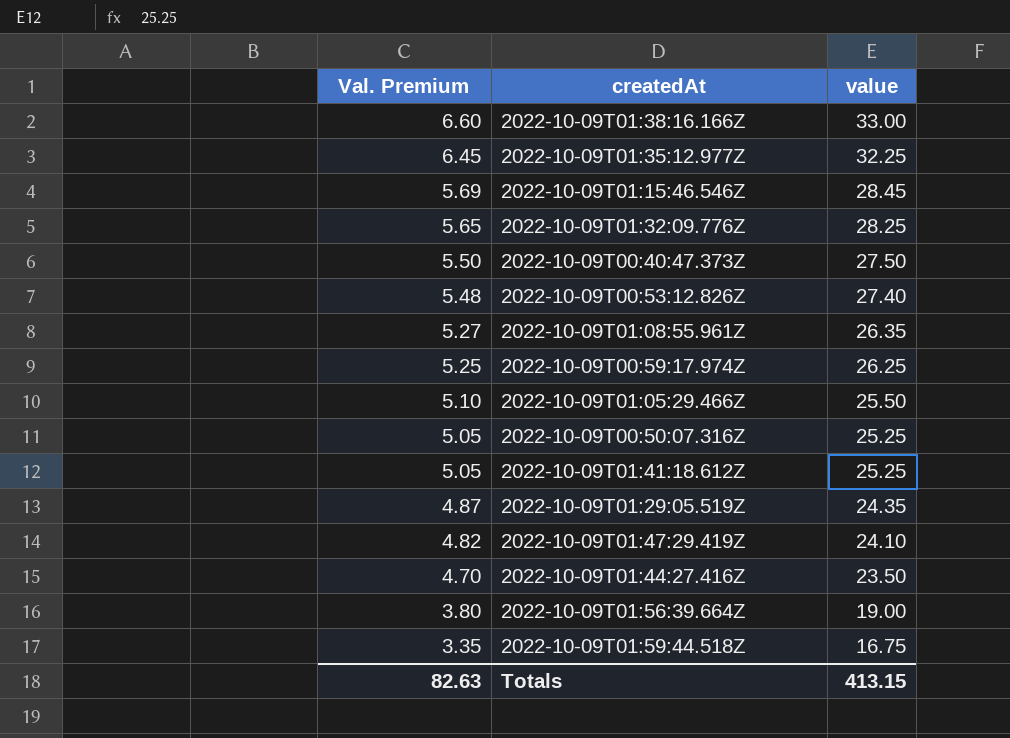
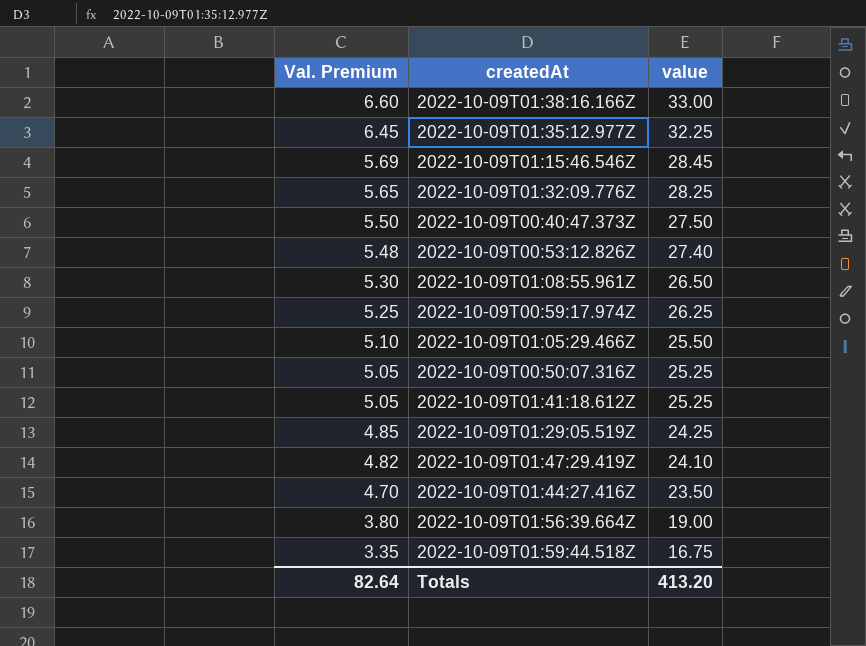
2022-10-09T01:08:55.961Z | Val. Premium: 5.27 -> 5.30
2022-10-09T01:08:55.961Z | value: 26.35 -> 26.50
2022-10-09T01:29:05.519Z | Val. Premium: 4.87 -> 4.85
2022-10-09T01:29:05.519Z | value: 24.35 -> 24.25
Totals | Val. Premium: 82.63 -> 82.64
Totals | value: 413.15 -> 413.20

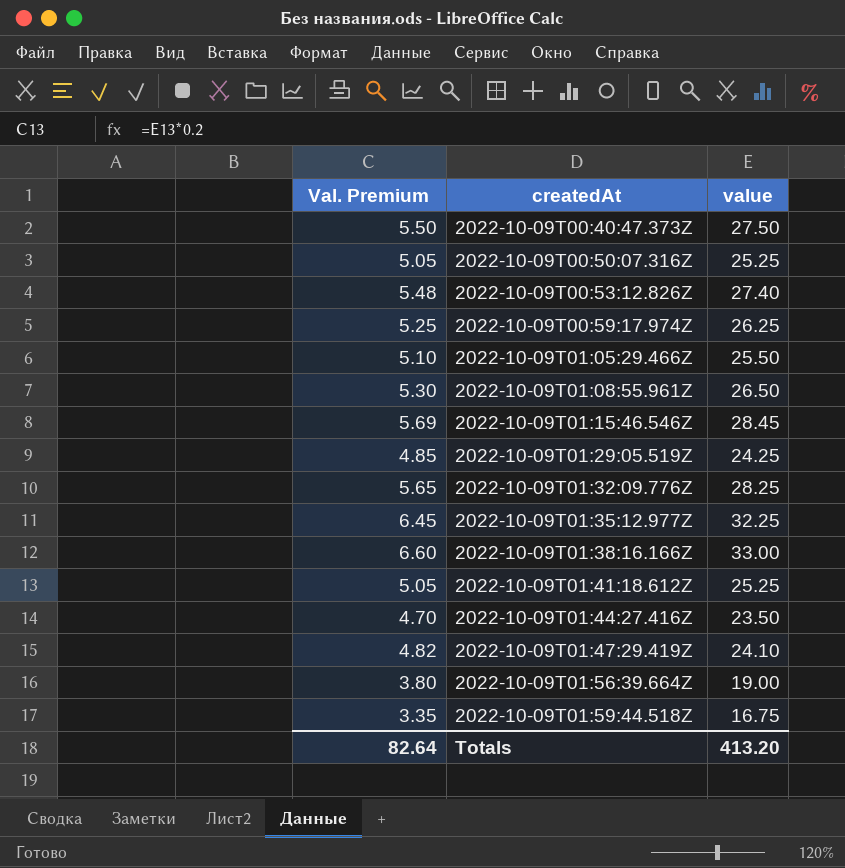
row order: Val. Premium descending -> createdAt ascending

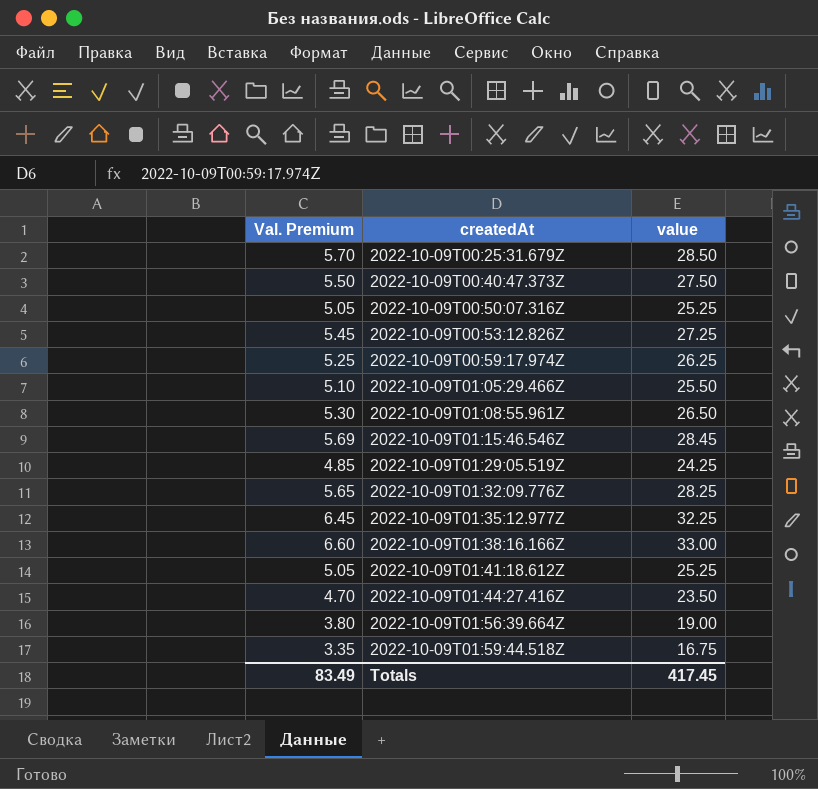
row 2022-10-09T01:47:29.419Z: 4.82 | 24.10 -> none
row 2022-10-09T00:25:31.679Z: none -> 5.70 | 28.50
2022-10-09T00:53:12.826Z | Val. Premium: 5.48 -> 5.45
2022-10-09T00:53:12.826Z | value: 27.40 -> 27.25
Totals | Val. Premium: 82.64 -> 83.49
Totals | value: 413.20 -> 417.45

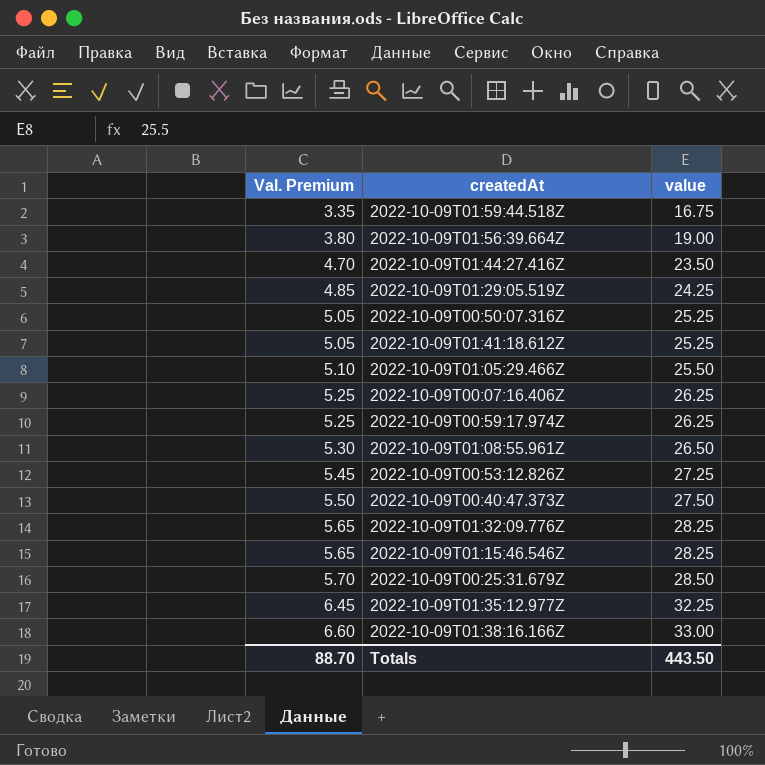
row order: createdAt ascending -> Val. Premium ascending
row 2022-10-09T00:07:16.406Z: none -> 5.25 | 26.25
2022-10-09T01:15:46.546Z | Val. Premium: 5.69 -> 5.65
2022-10-09T01:15:46.546Z | value: 28.45 -> 28.25
Totals | Val. Premium: 83.49 -> 88.70
Totals | value: 417.45 -> 443.50

